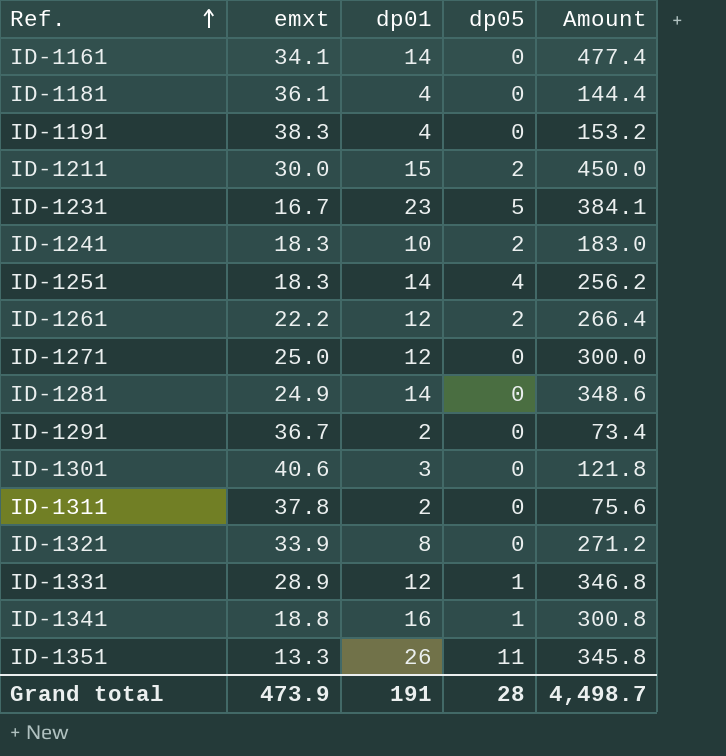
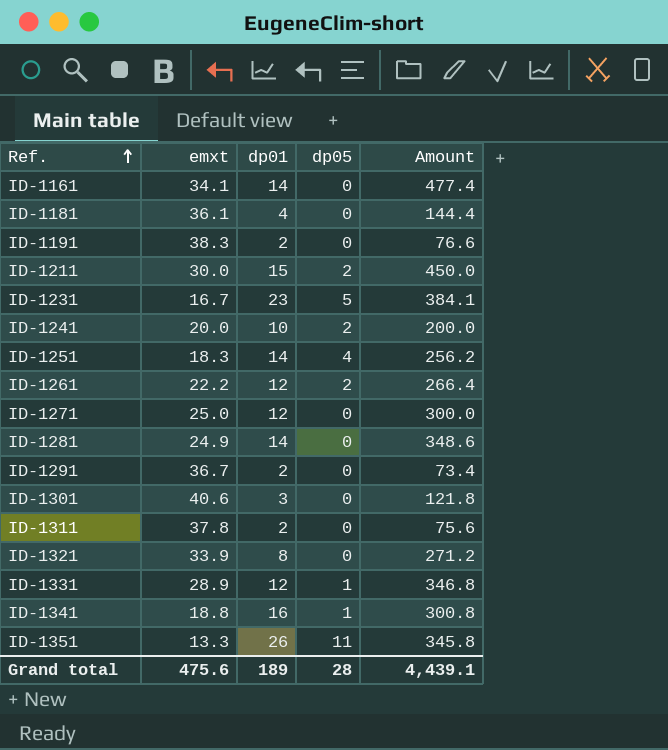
ID-1191 | dp01: 4 -> 2
ID-1191 | Amount: 153.2 -> 76.6
ID-1241 | emxt: 18.3 -> 20.0
ID-1241 | Amount: 183.0 -> 200.0
Grand total | emxt: 473.9 -> 475.6
Grand total | dp01: 191 -> 189
Grand total | Amount: 4,498.7 -> 4,439.1

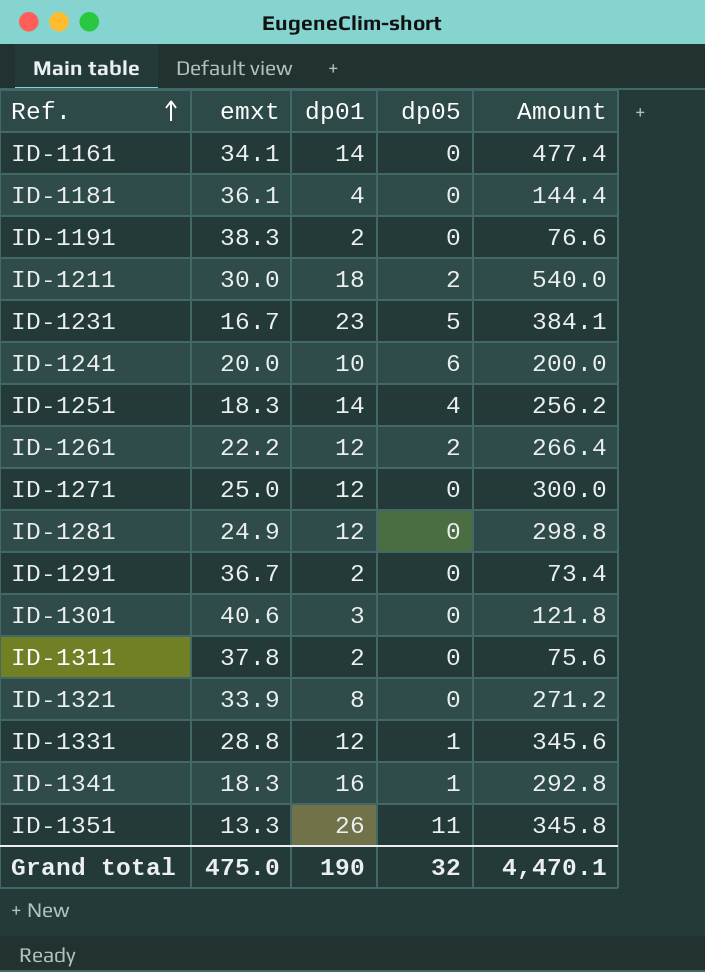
ID-1211 | dp01: 15 -> 18
ID-1211 | Amount: 450.0 -> 540.0
ID-1241 | dp05: 2 -> 6
ID-1281 | dp01: 14 -> 12
ID-1281 | Amount: 348.6 -> 298.8
ID-1331 | emxt: 28.9 -> 28.8
ID-1331 | Amount: 346.8 -> 345.6
ID-1341 | emxt: 18.8 -> 18.3
ID-1341 | Amount: 300.8 -> 292.8
Grand total | emxt: 475.6 -> 475.0
Grand total | dp01: 189 -> 190
Grand total | dp05: 28 -> 32
Grand total | Amount: 4,439.1 -> 4,470.1

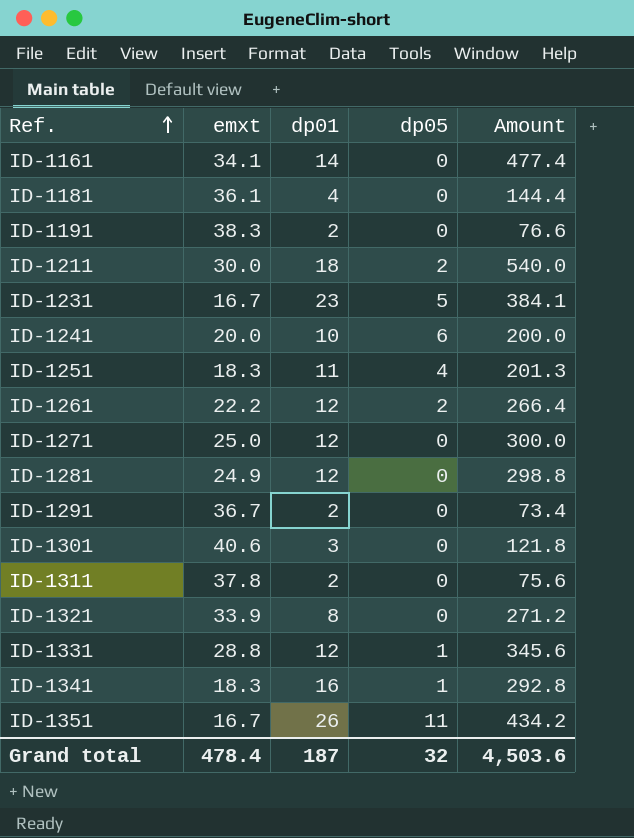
ID-1251 | dp01: 14 -> 11
ID-1251 | Amount: 256.2 -> 201.3
ID-1351 | emxt: 13.3 -> 16.7
ID-1351 | Amount: 345.8 -> 434.2
Grand total | emxt: 475.0 -> 478.4
Grand total | dp01: 190 -> 187
Grand total | Amount: 4,470.1 -> 4,503.6

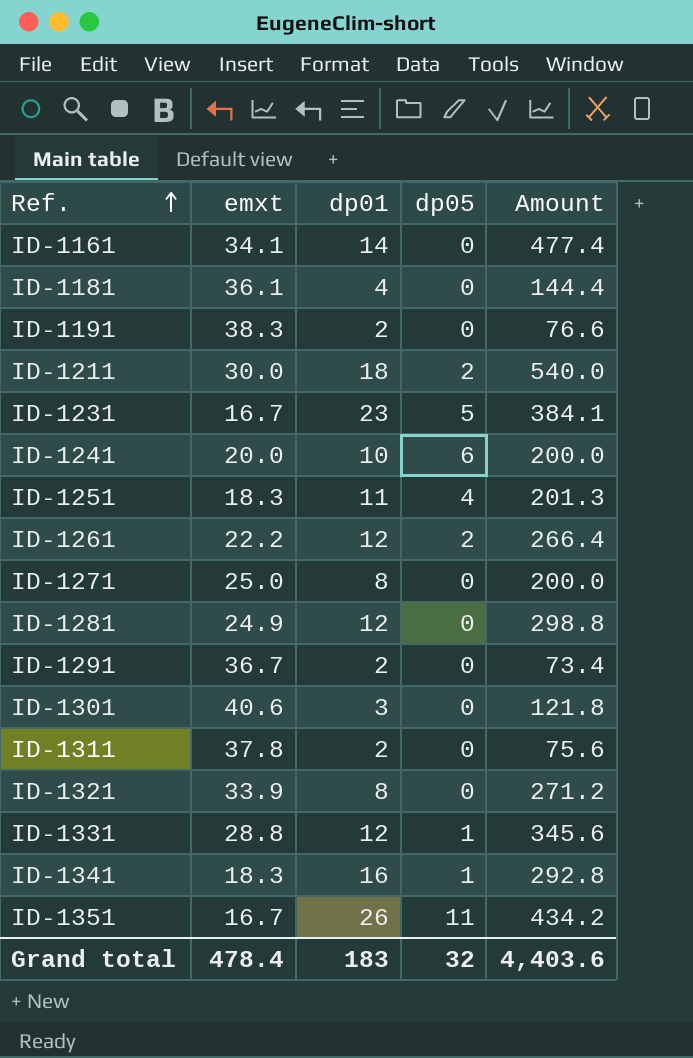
ID-1271 | dp01: 12 -> 8
ID-1271 | Amount: 300.0 -> 200.0
Grand total | dp01: 187 -> 183
Grand total | Amount: 4,503.6 -> 4,403.6

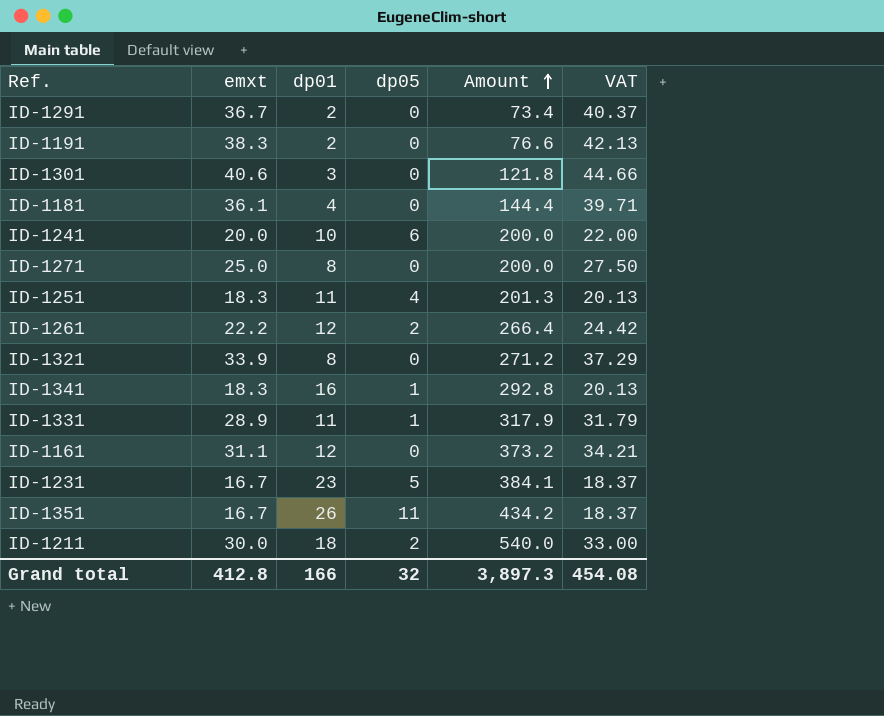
row order: Ref. ascending -> Amount ascending
column VAT | formula: none -> [emxt] * 1.1
row ID-1281: 24.9 | 12 | 0 | 298.8 -> none
row ID-1311: 37.8 | 2 | 0 | 75.6 -> none
ID-1331 | emxt: 28.8 -> 28.9
ID-1331 | dp01: 12 -> 11
ID-1331 | Amount: 345.6 -> 317.9
ID-1161 | emxt: 34.1 -> 31.1
ID-1161 | dp01: 14 -> 12
ID-1161 | Amount: 477.4 -> 373.2
Grand total | emxt: 478.4 -> 412.8
Grand total | dp01: 183 -> 166
Grand total | Amount: 4,403.6 -> 3,897.3

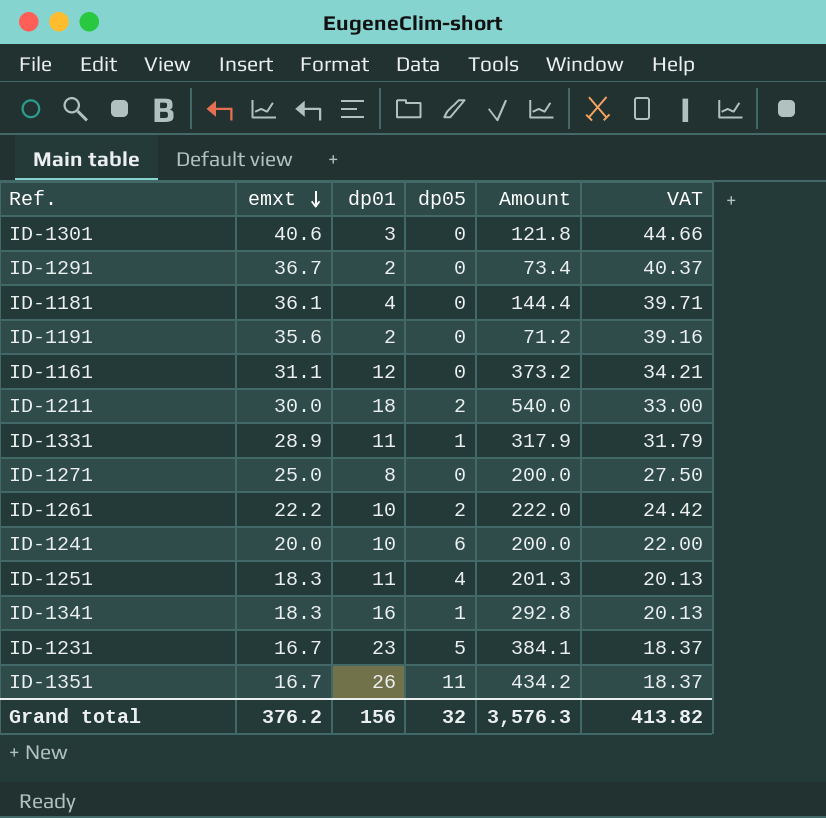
row order: Amount ascending -> emxt descending
row ID-1321: 33.9 | 8 | 0 | 271.2 | 37.29 -> none
ID-1191 | emxt: 38.3 -> 35.6
ID-1191 | Amount: 76.6 -> 71.2
ID-1191 | VAT: 42.13 -> 39.16
ID-1261 | dp01: 12 -> 10
ID-1261 | Amount: 266.4 -> 222.0
Grand total | emxt: 412.8 -> 376.2
Grand total | dp01: 166 -> 156
Grand total | Amount: 3,897.3 -> 3,576.3
Grand total | VAT: 454.08 -> 413.82

